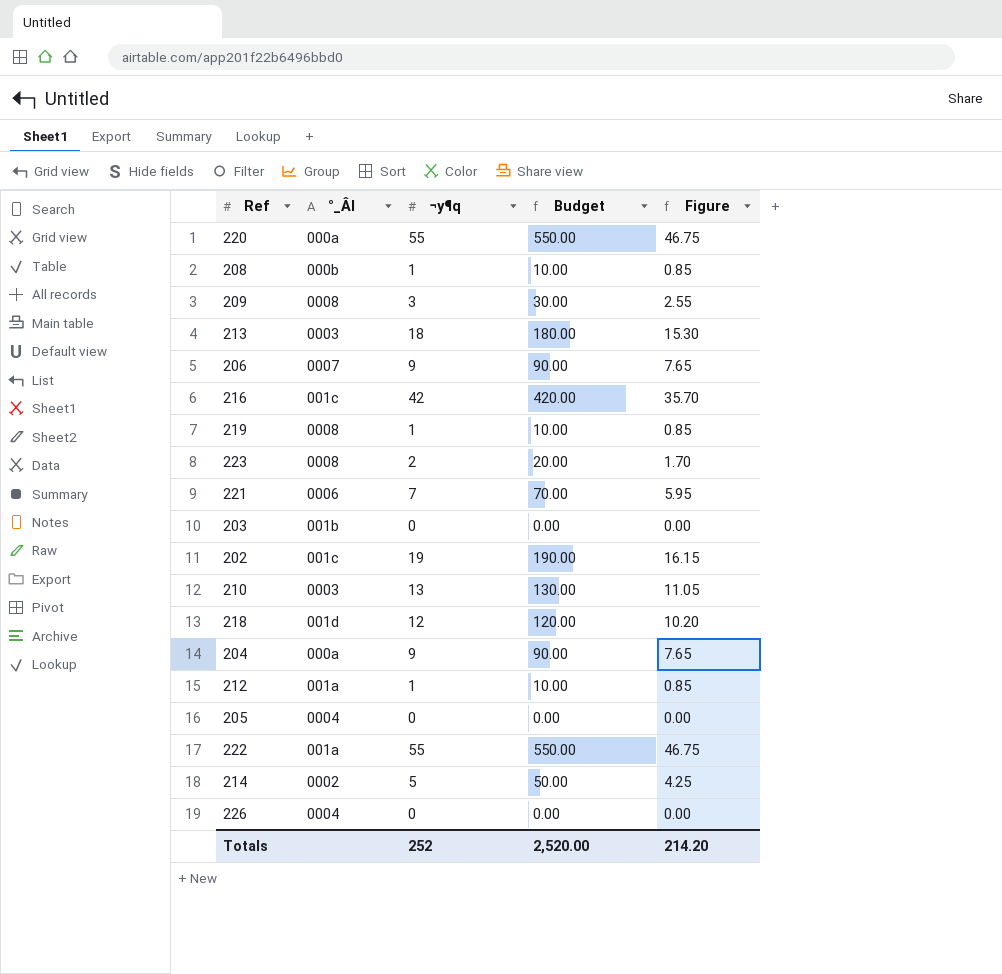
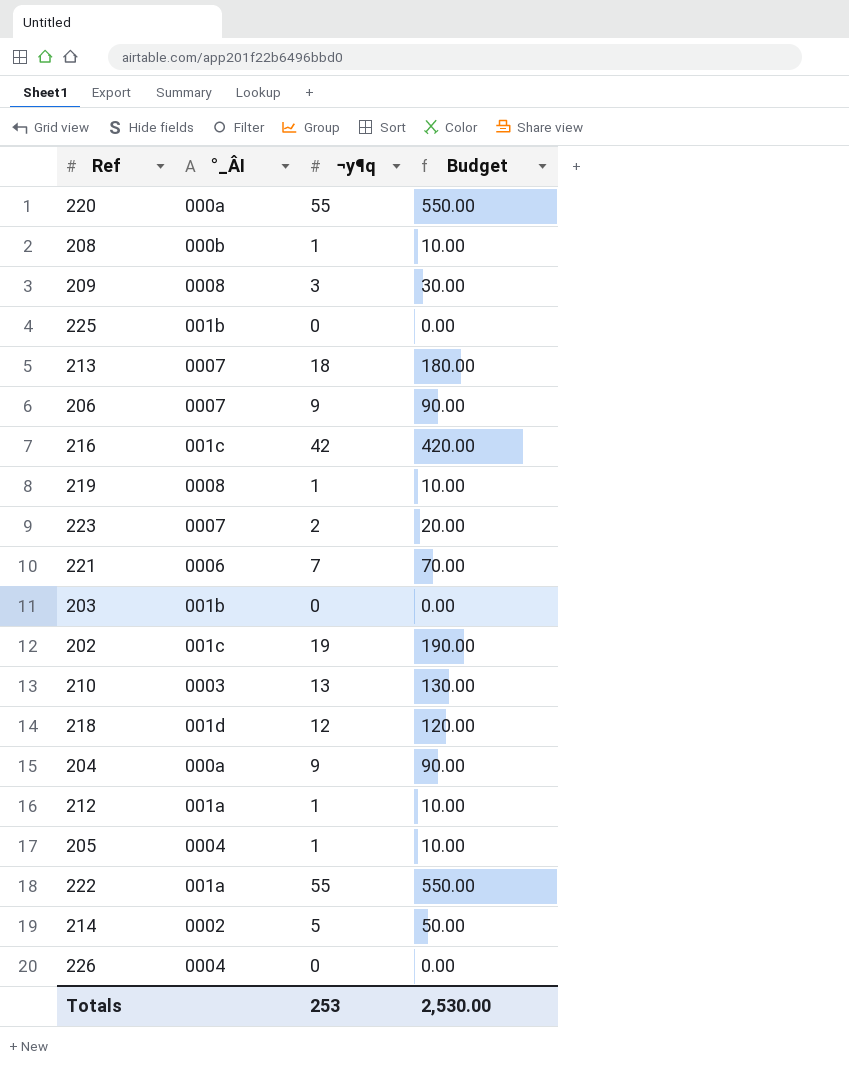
column Figure | formula: [¬y¶q] * 0.85 -> none
row 225: none -> 001b | 0 | 0.00
213 | °_ÂI: 0003 -> 0007
223 | °_ÂI: 0008 -> 0007
205 | ¬y¶q: 0 -> 1
205 | Budget: 0.00 -> 10.00
Totals | ¬y¶q: 252 -> 253
Totals | Budget: 2,520.00 -> 2,530.00

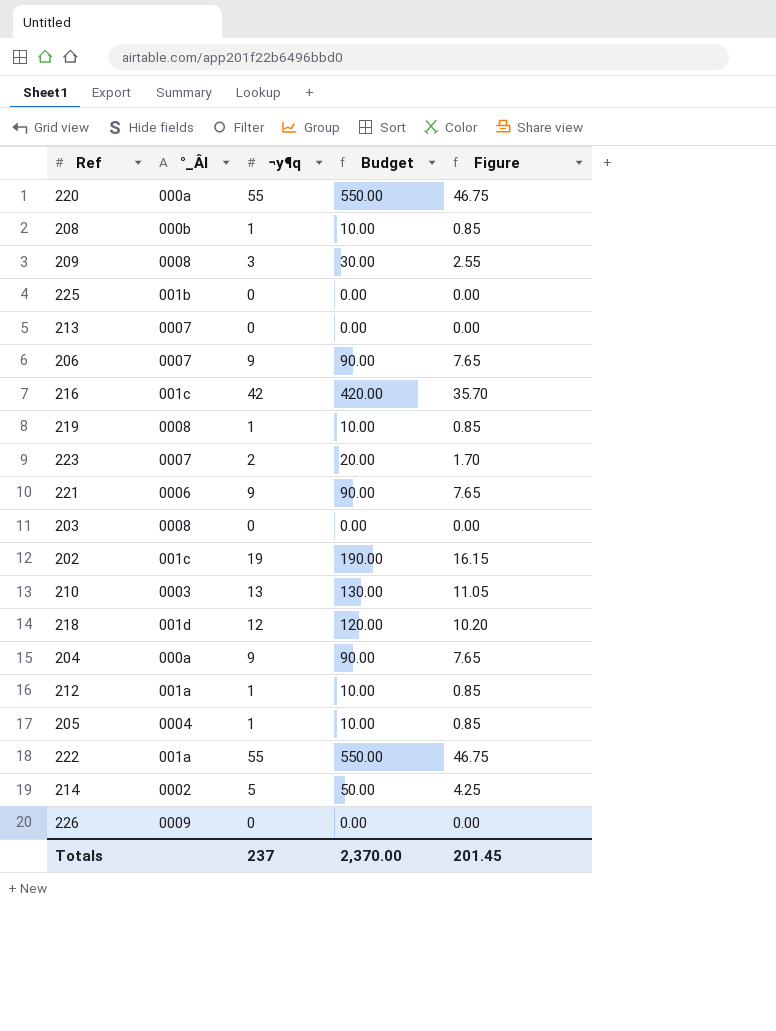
column Figure | formula: none -> [¬y¶q] * 0.85
213 | ¬y¶q: 18 -> 0
213 | Budget: 180.00 -> 0.00
221 | ¬y¶q: 7 -> 9
221 | Budget: 70.00 -> 90.00
203 | °_ÂI: 001b -> 0008
226 | °_ÂI: 0004 -> 0009
Totals | ¬y¶q: 253 -> 237
Totals | Budget: 2,530.00 -> 2,370.00

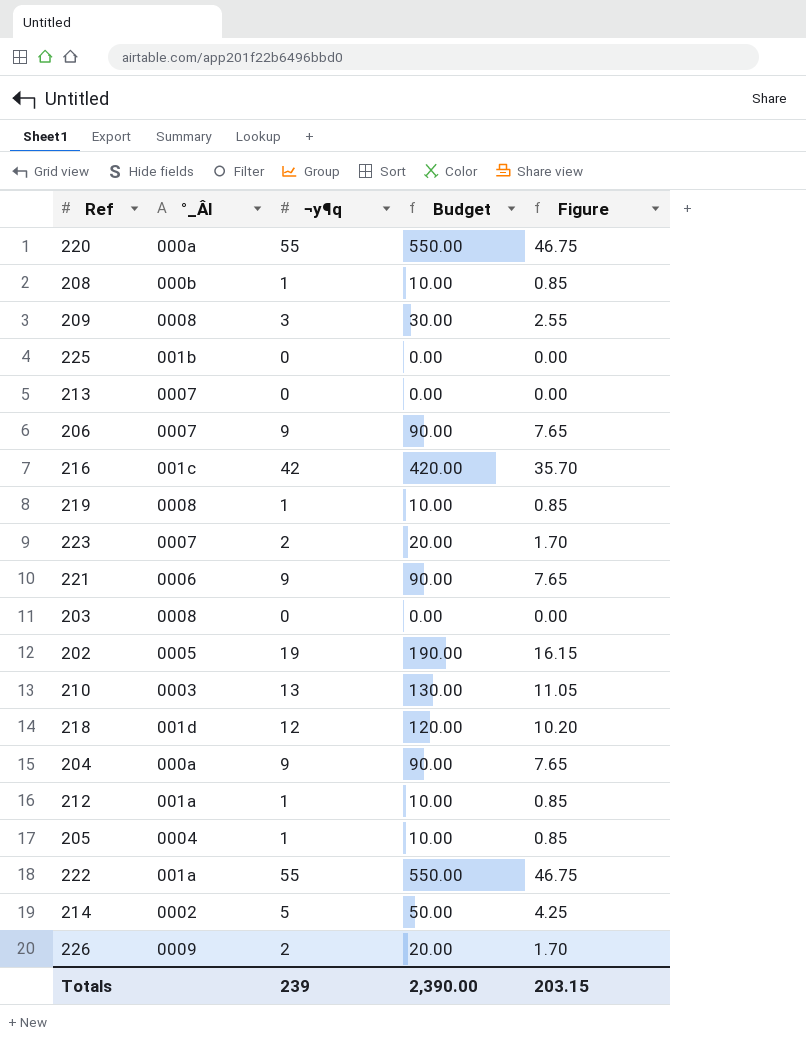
202 | °_ÂI: 001c -> 0005
226 | ¬y¶q: 0 -> 2
226 | Budget: 0.00 -> 20.00
226 | Figure: 0.00 -> 1.70
Totals | ¬y¶q: 237 -> 239
Totals | Budget: 2,370.00 -> 2,390.00
Totals | Figure: 201.45 -> 203.15

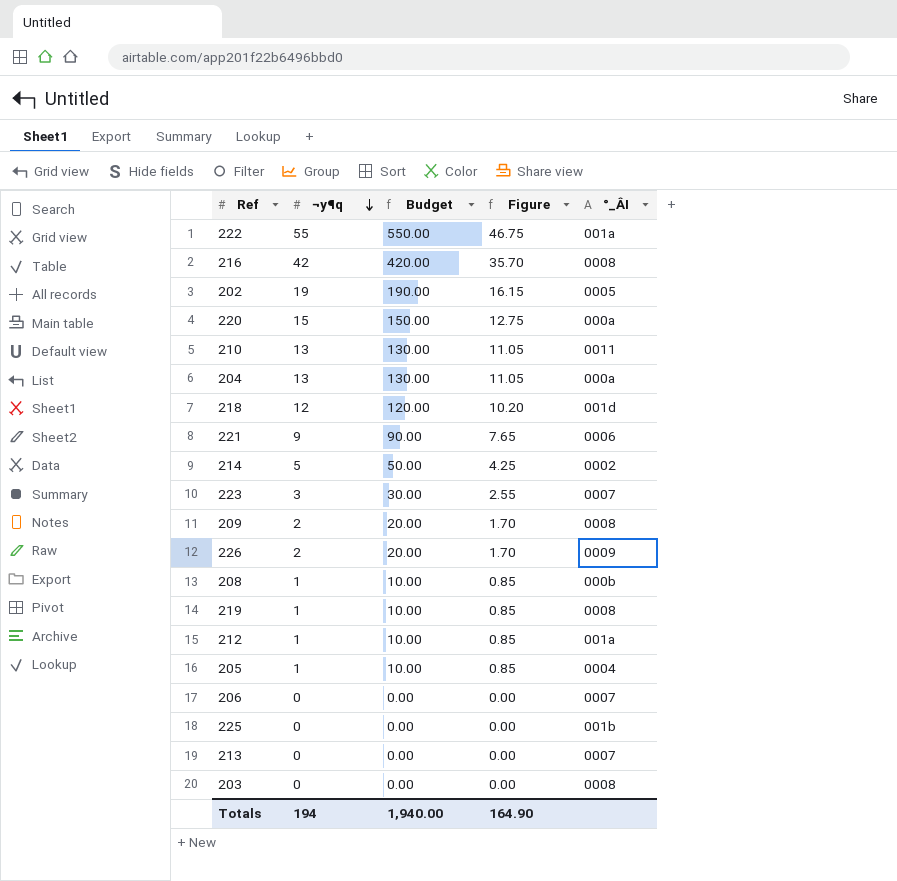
row order: none -> ¬y¶q descending
column °_ÂI | position: 2 -> 5
216 | °_ÂI: 001c -> 0008
220 | ¬y¶q: 55 -> 15
220 | Budget: 550.00 -> 150.00
220 | Figure: 46.75 -> 12.75
210 | °_ÂI: 0003 -> 0011
204 | ¬y¶q: 9 -> 13
204 | Budget: 90.00 -> 130.00
204 | Figure: 7.65 -> 11.05
223 | ¬y¶q: 2 -> 3
223 | Budget: 20.00 -> 30.00
223 | Figure: 1.70 -> 2.55
209 | ¬y¶q: 3 -> 2
209 | Budget: 30.00 -> 20.00
209 | Figure: 2.55 -> 1.70
206 | ¬y¶q: 9 -> 0
206 | Budget: 90.00 -> 0.00
206 | Figure: 7.65 -> 0.00
Totals | ¬y¶q: 239 -> 194
Totals | Budget: 2,390.00 -> 1,940.00
Totals | Figure: 203.15 -> 164.90

